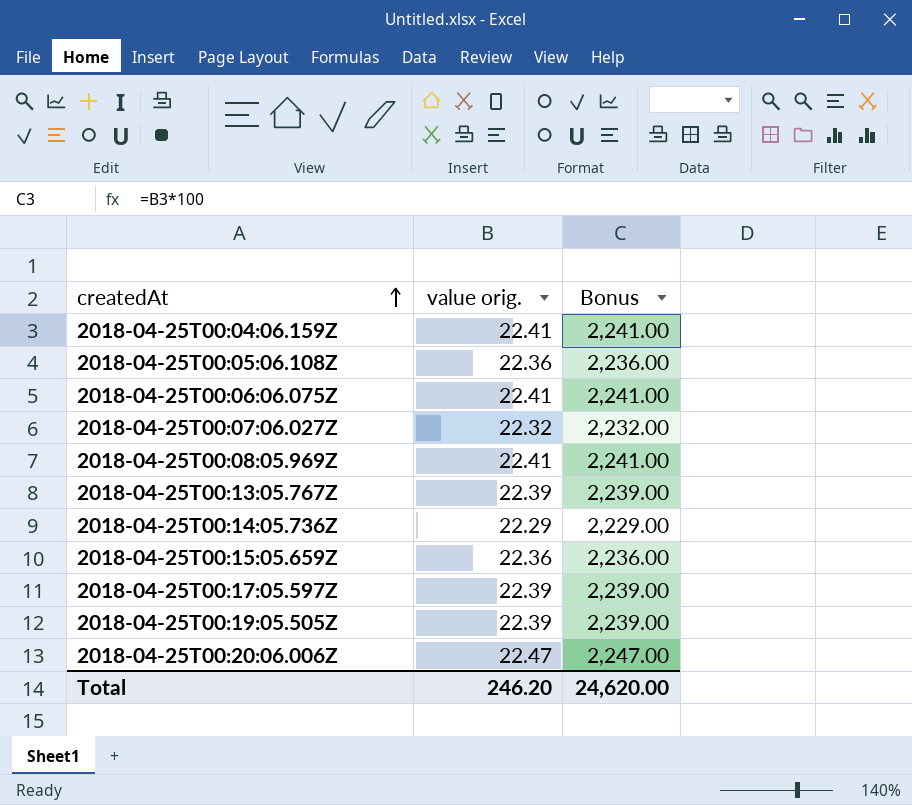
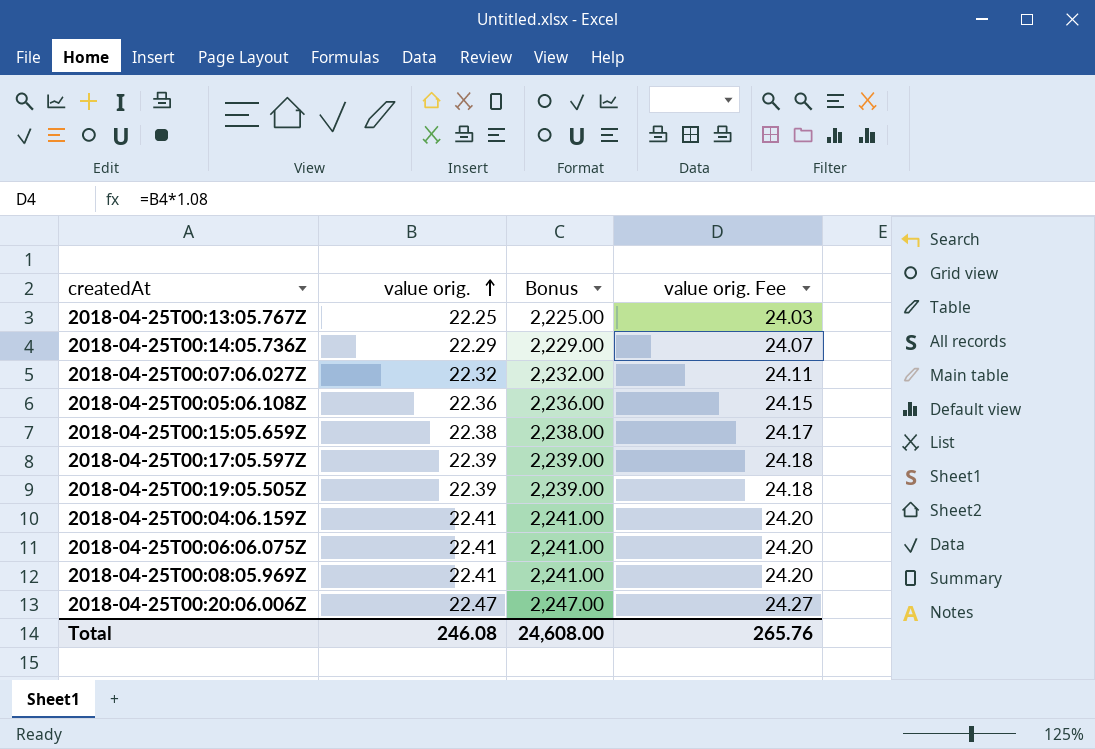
row order: createdAt ascending -> value orig. ascending
column value orig. Fee | formula: none -> [value orig.] * 1.08
2018-04-25T00:13:05.767Z | value orig.: 22.39 -> 22.25
2018-04-25T00:13:05.767Z | Bonus: 2,239.00 -> 2,225.00
2018-04-25T00:15:05.659Z | value orig.: 22.36 -> 22.38
2018-04-25T00:15:05.659Z | Bonus: 2,236.00 -> 2,238.00
Total | value orig.: 246.20 -> 246.08
Total | Bonus: 24,620.00 -> 24,608.00

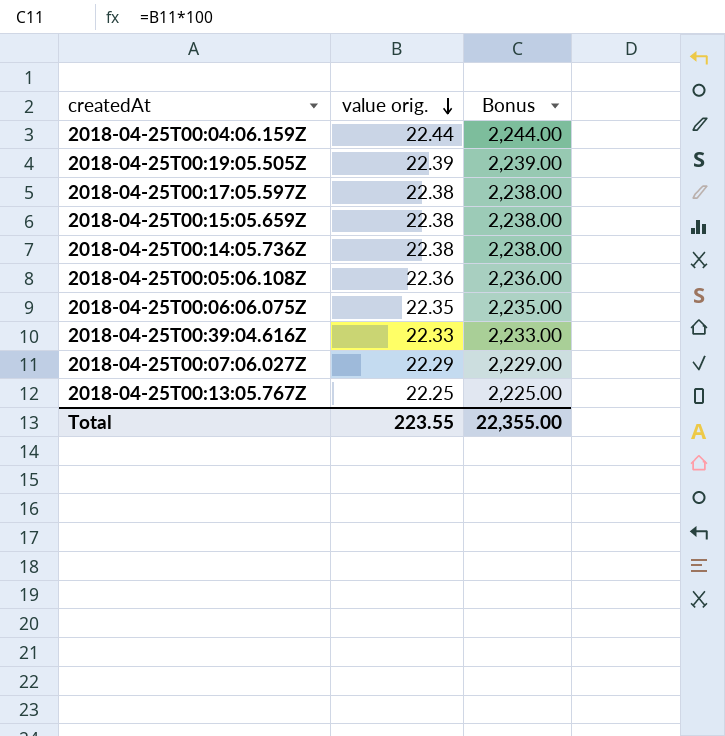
row order: value orig. ascending -> value orig. descending
column value orig. Fee | formula: [value orig.] * 1.08 -> none
row 2018-04-25T00:08:05.969Z: 22.41 | 2,241.00 | 24.20 -> none
row 2018-04-25T00:20:06.006Z: 22.47 | 2,247.00 | 24.27 -> none
2018-04-25T00:04:06.159Z | value orig.: 22.41 -> 22.44
2018-04-25T00:04:06.159Z | Bonus: 2,241.00 -> 2,244.00
2018-04-25T00:17:05.597Z | value orig.: 22.39 -> 22.38
2018-04-25T00:17:05.597Z | Bonus: 2,239.00 -> 2,238.00
2018-04-25T00:14:05.736Z | value orig.: 22.29 -> 22.38
2018-04-25T00:14:05.736Z | Bonus: 2,229.00 -> 2,238.00
2018-04-25T00:06:06.075Z | value orig.: 22.41 -> 22.35
2018-04-25T00:06:06.075Z | Bonus: 2,241.00 -> 2,235.00
row 2018-04-25T00:39:04.616Z: none -> 22.33 | 2,233.00
2018-04-25T00:07:06.027Z | value orig.: 22.32 -> 22.29
2018-04-25T00:07:06.027Z | Bonus: 2,232.00 -> 2,229.00
Total | value orig.: 246.08 -> 223.55
Total | Bonus: 24,608.00 -> 22,355.00

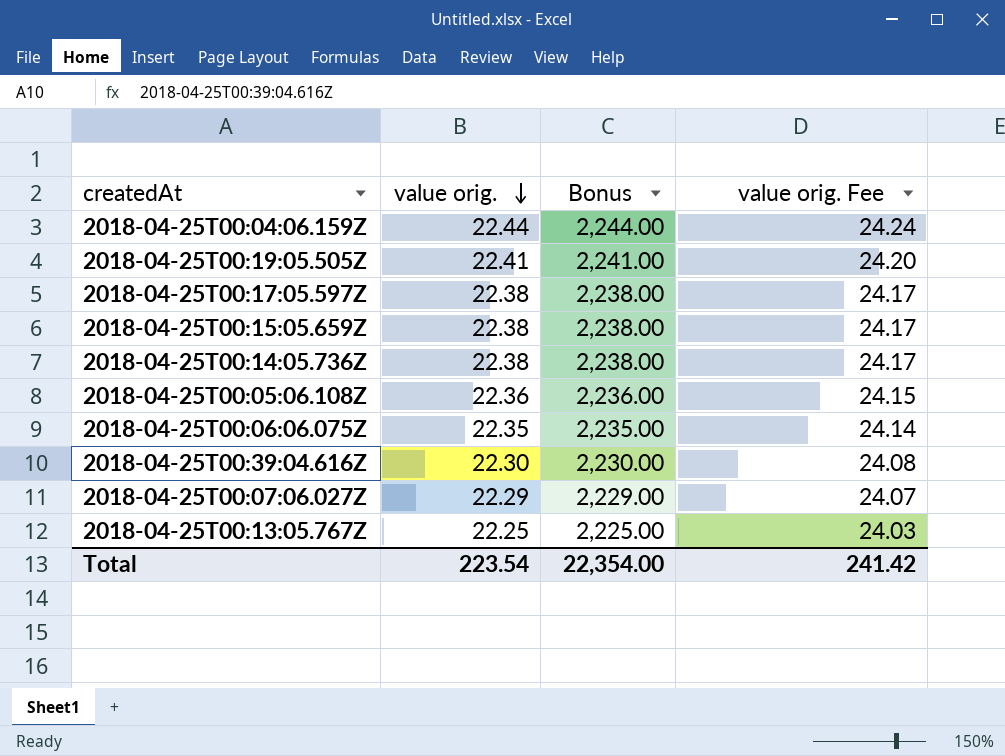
column value orig. Fee | formula: none -> [value orig.] * 1.08
2018-04-25T00:19:05.505Z | value orig.: 22.39 -> 22.41
2018-04-25T00:19:05.505Z | Bonus: 2,239.00 -> 2,241.00
2018-04-25T00:39:04.616Z | value orig.: 22.33 -> 22.30
2018-04-25T00:39:04.616Z | Bonus: 2,233.00 -> 2,230.00
Total | value orig.: 223.55 -> 223.54
Total | Bonus: 22,355.00 -> 22,354.00

